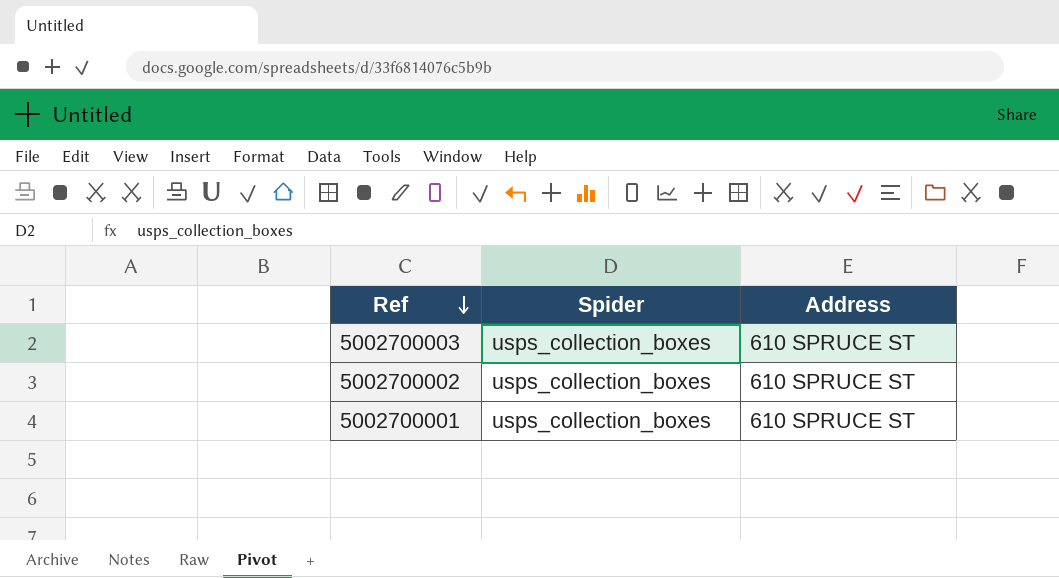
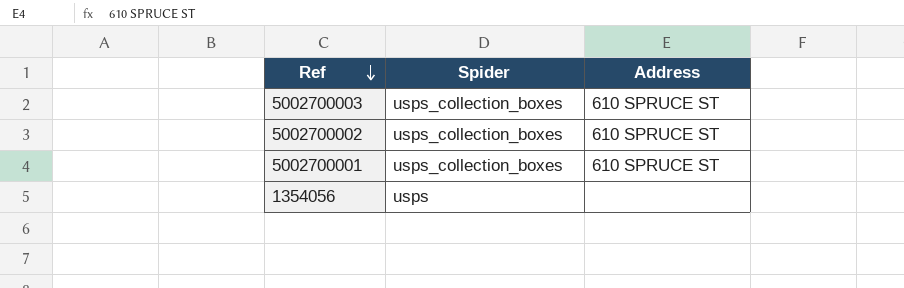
row 1354056: none -> usps | none

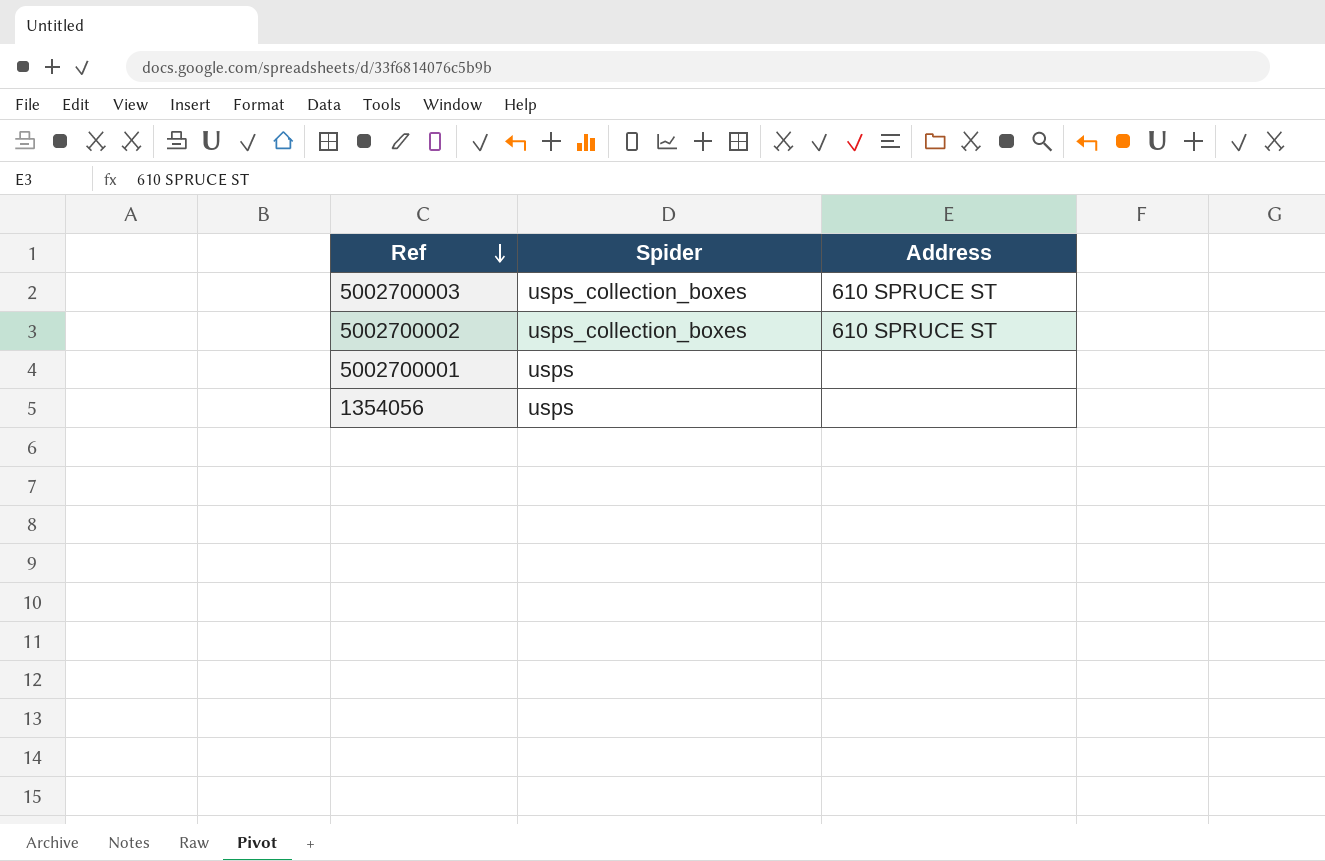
5002700001 | Spider: usps_collection_boxes -> usps
5002700001 | Address: 610 SPRUCE ST -> none

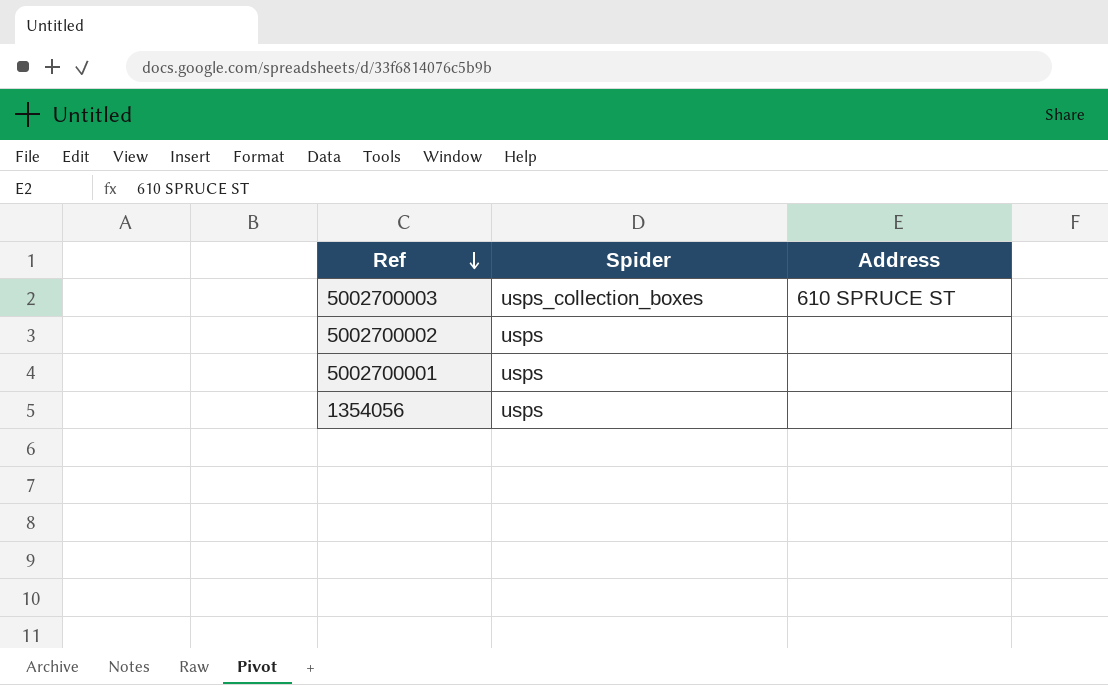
5002700002 | Spider: usps_collection_boxes -> usps
5002700002 | Address: 610 SPRUCE ST -> none

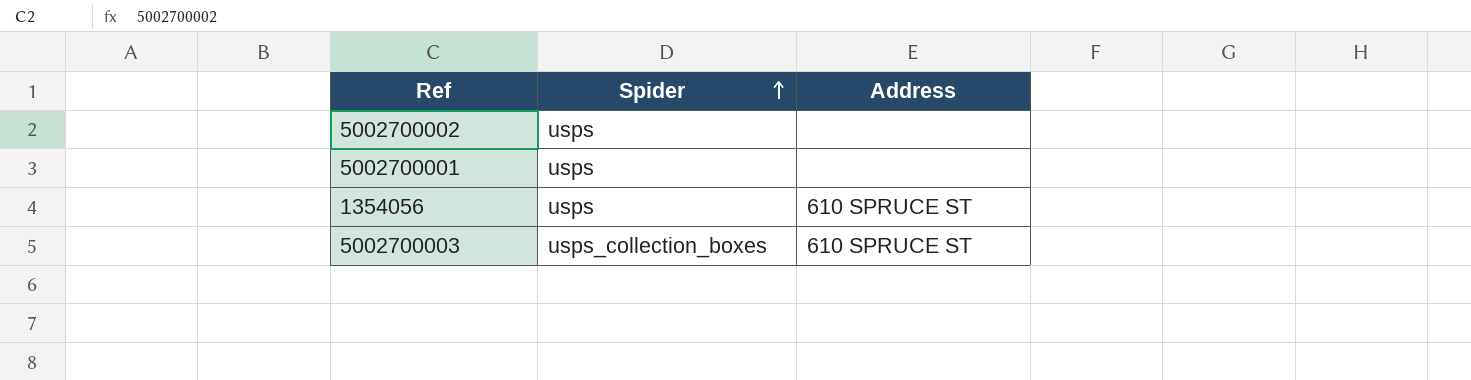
row order: Ref descending -> Spider ascending
1354056 | Address: none -> 610 SPRUCE ST

